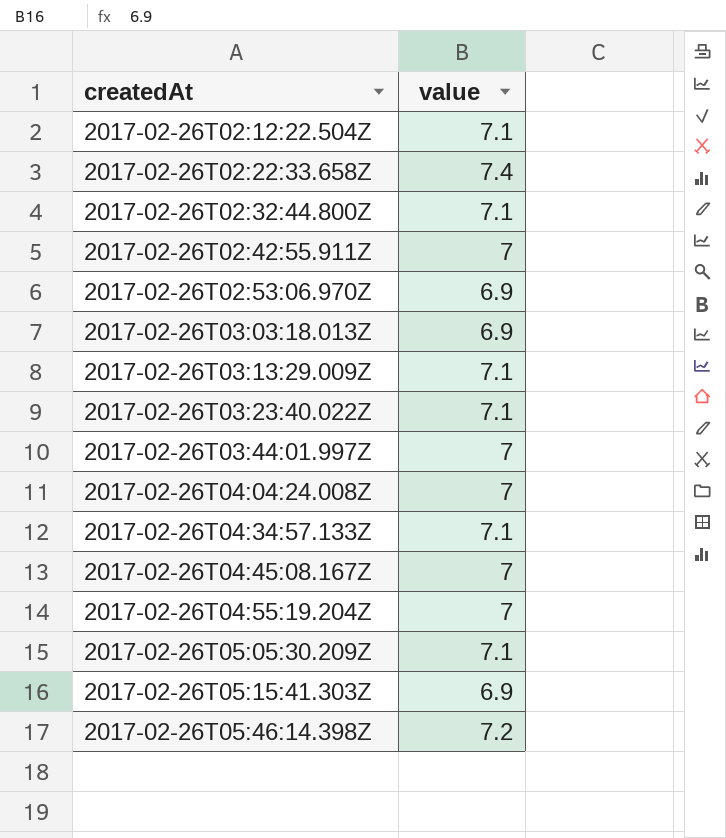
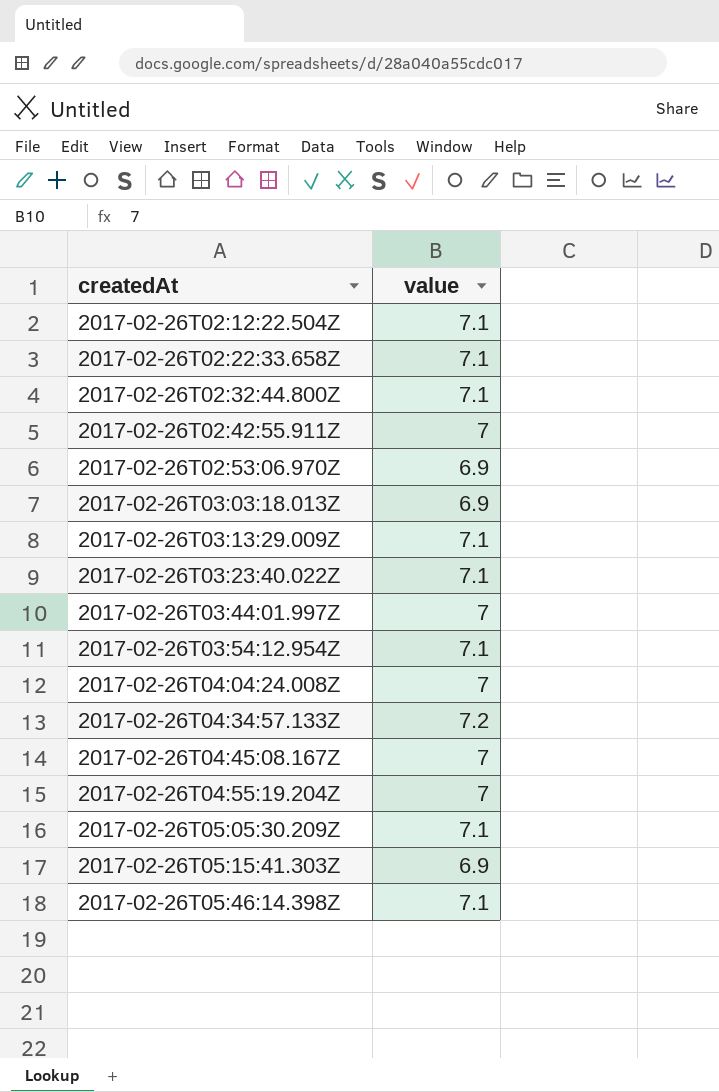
2017-02-26T02:22:33.658Z | value: 7.4 -> 7.1
row 2017-02-26T03:54:12.954Z: none -> 7.1
2017-02-26T04:34:57.133Z | value: 7.1 -> 7.2
2017-02-26T05:46:14.398Z | value: 7.2 -> 7.1

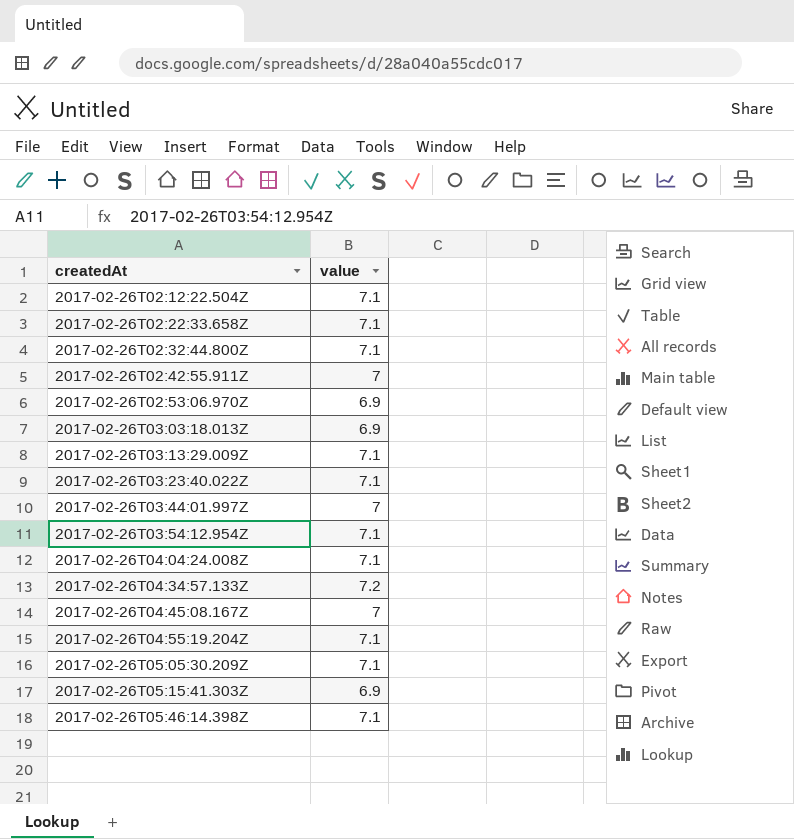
2017-02-26T04:04:24.008Z | value: 7 -> 7.1
2017-02-26T04:55:19.204Z | value: 7 -> 7.1

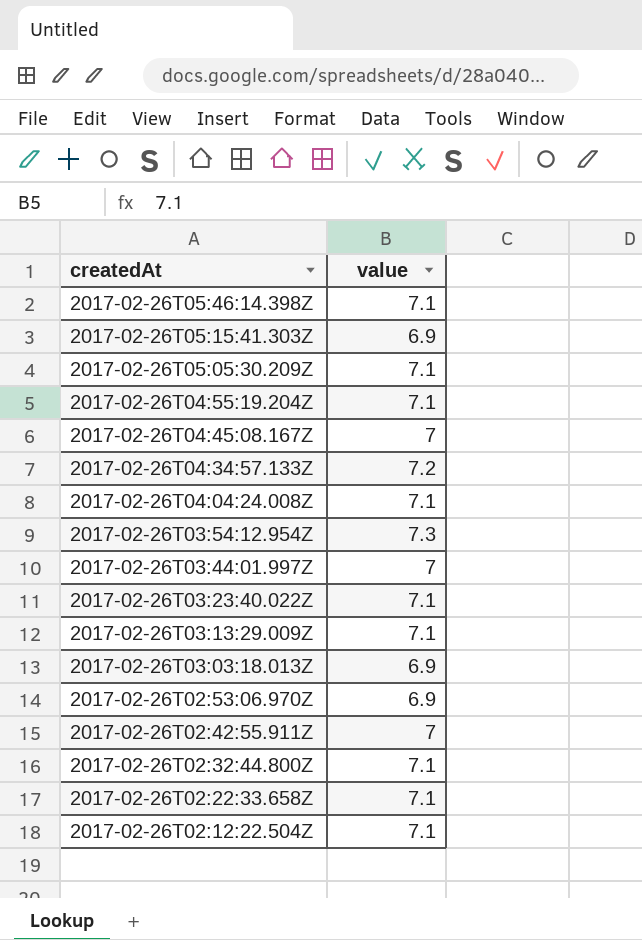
row order: createdAt ascending -> createdAt descending
2017-02-26T03:54:12.954Z | value: 7.1 -> 7.3

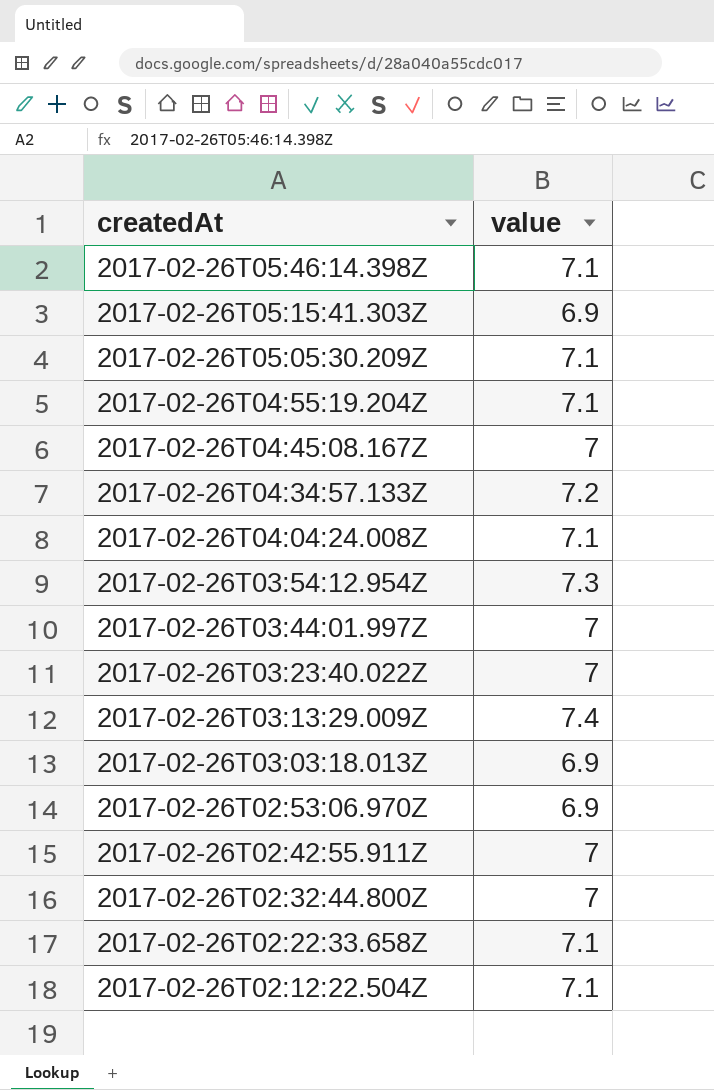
2017-02-26T03:23:40.022Z | value: 7.1 -> 7
2017-02-26T03:13:29.009Z | value: 7.1 -> 7.4
2017-02-26T02:32:44.800Z | value: 7.1 -> 7

